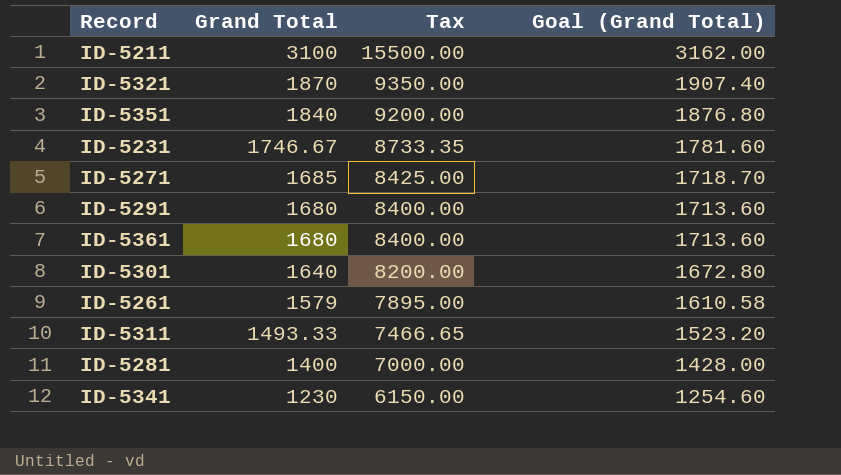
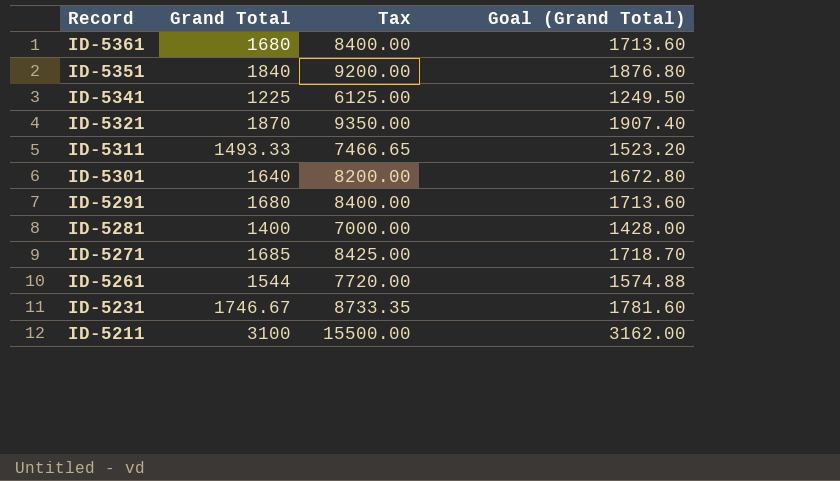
row order: Grand Total descending -> Record descending
ID-5341 | Grand Total: 1230 -> 1225
ID-5341 | Tax: 6150.00 -> 6125.00
ID-5341 | Goal (Grand Total): 1254.60 -> 1249.50
ID-5261 | Grand Total: 1579 -> 1544
ID-5261 | Tax: 7895.00 -> 7720.00
ID-5261 | Goal (Grand Total): 1610.58 -> 1574.88

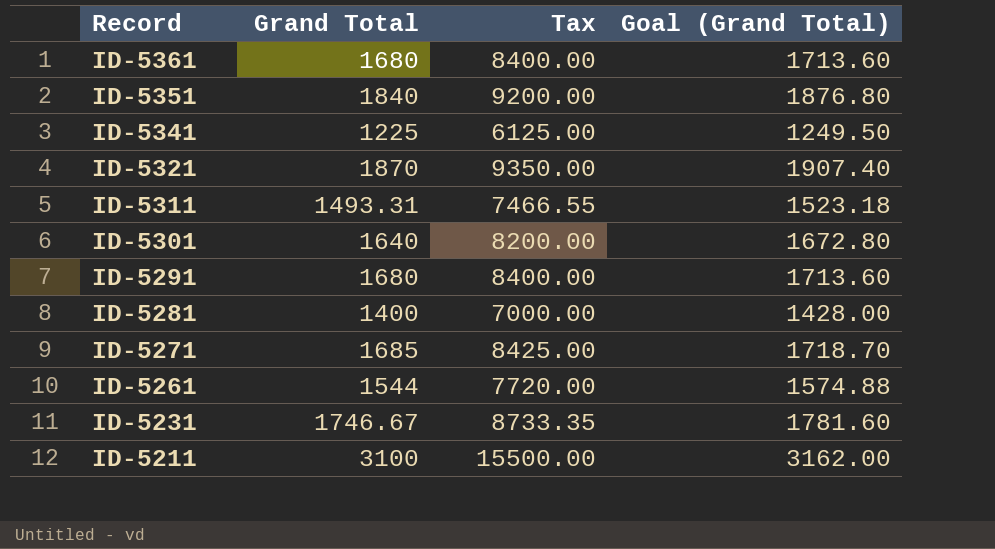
ID-5311 | Grand Total: 1493.33 -> 1493.31
ID-5311 | Tax: 7466.65 -> 7466.55
ID-5311 | Goal (Grand Total): 1523.20 -> 1523.18

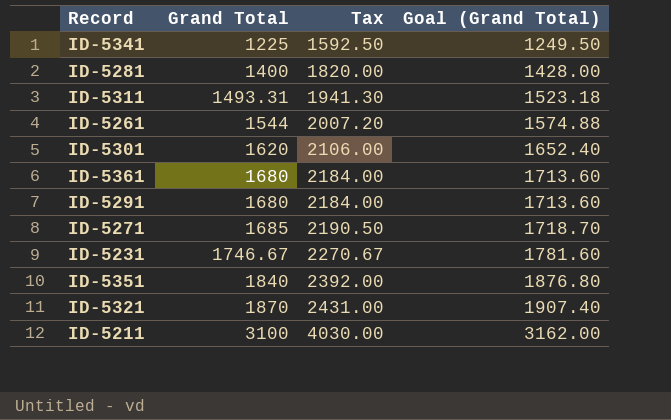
row order: Record descending -> Grand Total ascending
column Tax | formula: [Grand Total] * 5 -> [Grand Total] * 1.3
ID-5301 | Grand Total: 1640 -> 1620
ID-5301 | Goal (Grand Total): 1672.80 -> 1652.40

